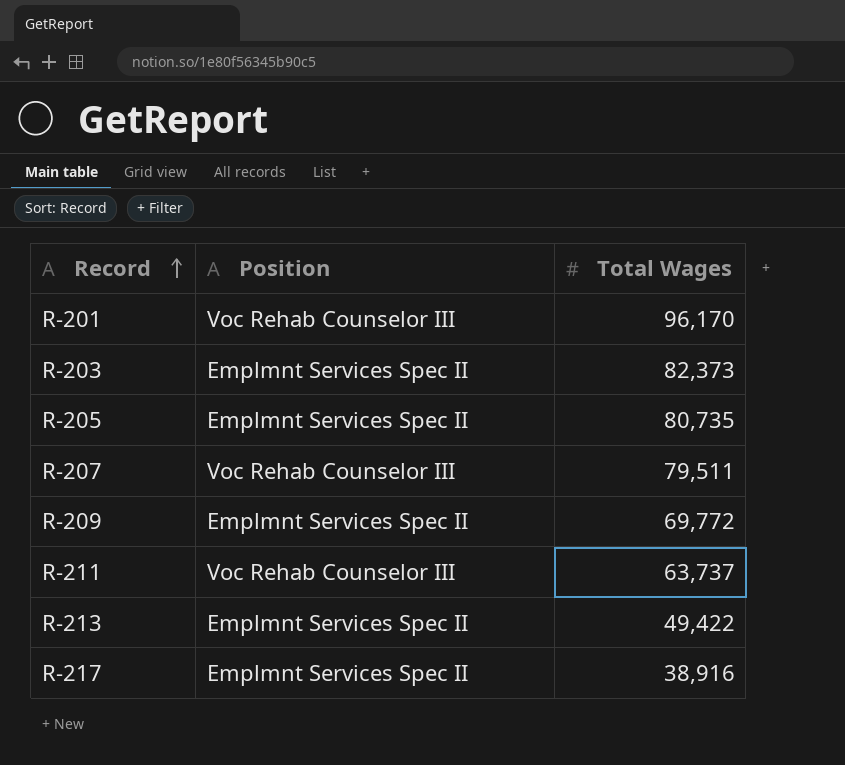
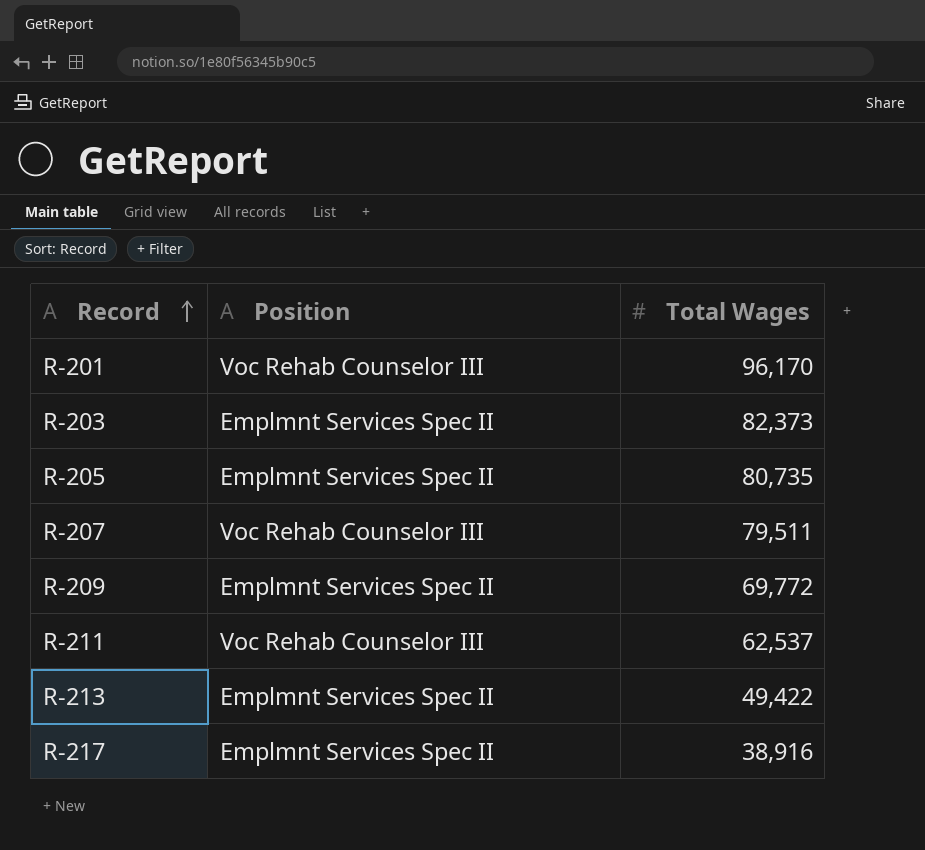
R-211 | Total Wages: 63,737 -> 62,537

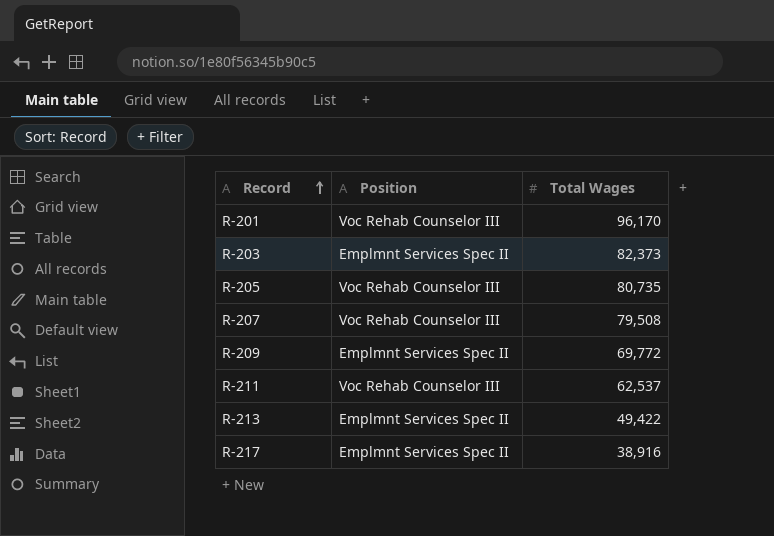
R-205 | Position: Emplmnt Services Spec II -> Voc Rehab Counselor III
R-207 | Total Wages: 79,511 -> 79,508

